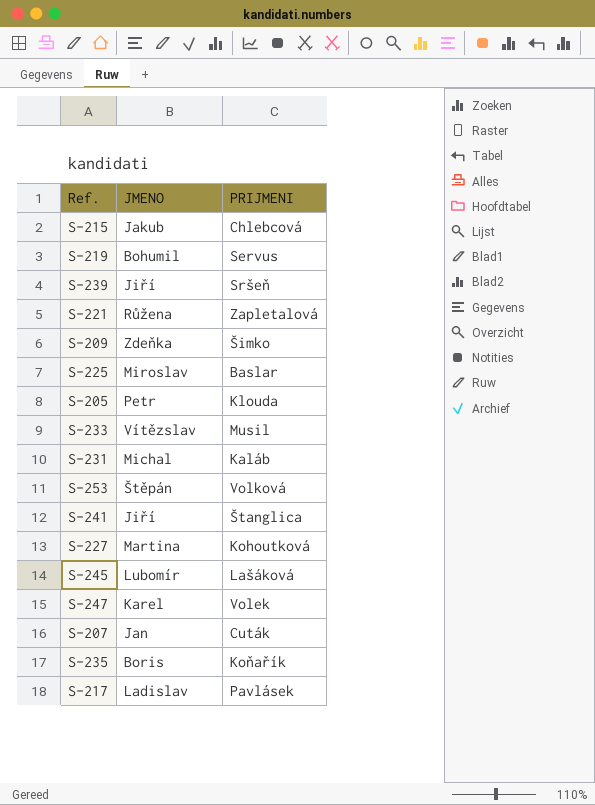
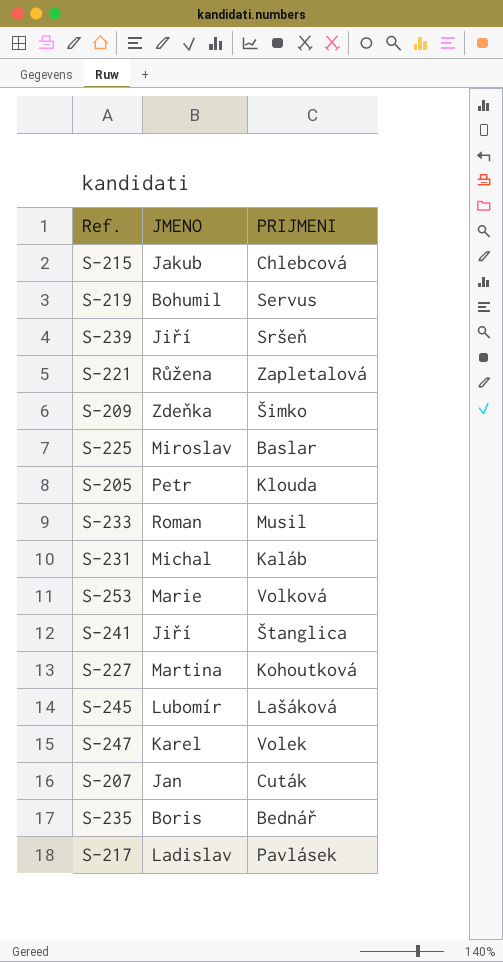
S-233 | JMENO: Vítězslav -> Roman
S-253 | JMENO: Štěpán -> Marie
S-235 | PRIJMENI: Koňařík -> Bednář

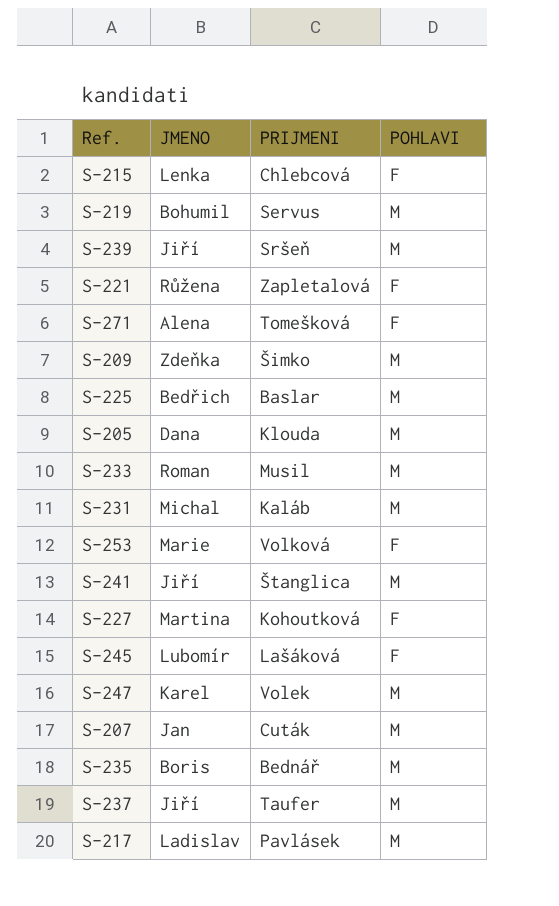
column POHLAVI | position: none -> 4
S-215 | JMENO: Jakub -> Lenka
row S-271: none -> Alena | Tomešková | F
S-225 | JMENO: Miroslav -> Bedřich
S-205 | JMENO: Petr -> Dana
row S-237: none -> Jiří | Taufer | M

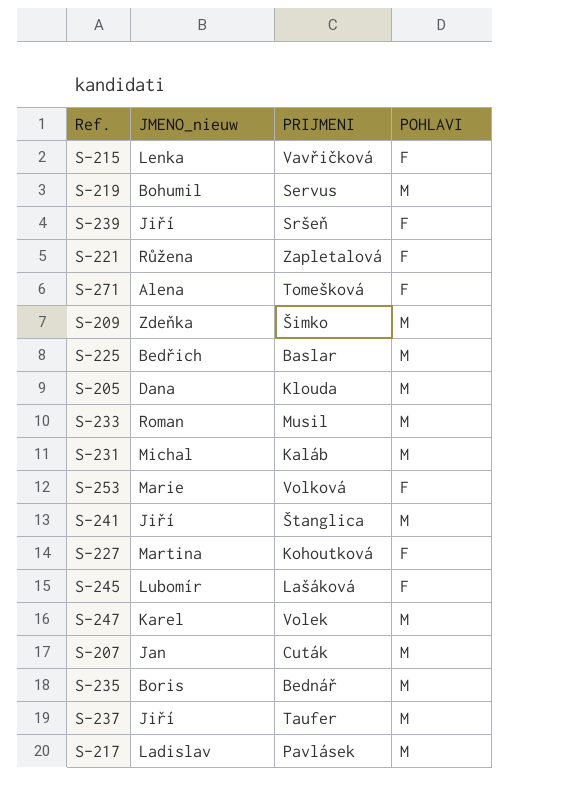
column name: JMENO -> JMENO_nieuw
S-215 | PRIJMENI: Chlebcová -> Vavřičková
S-239 | POHLAVI: M -> F

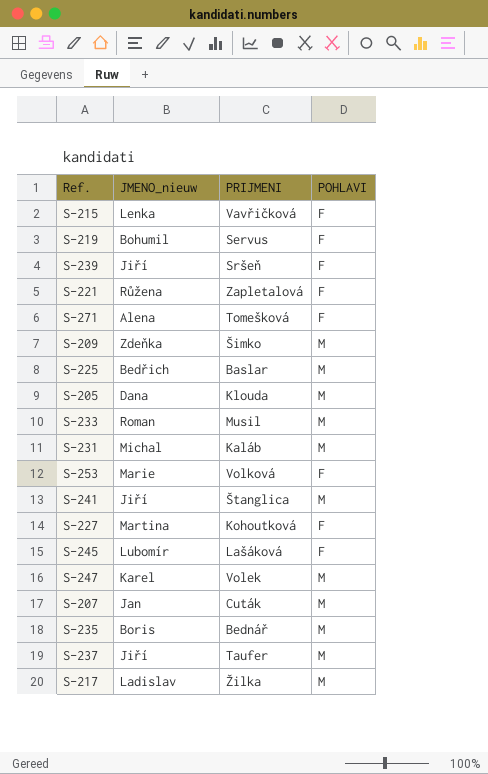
S-219 | POHLAVI: M -> F
S-217 | PRIJMENI: Pavlásek -> Žilka

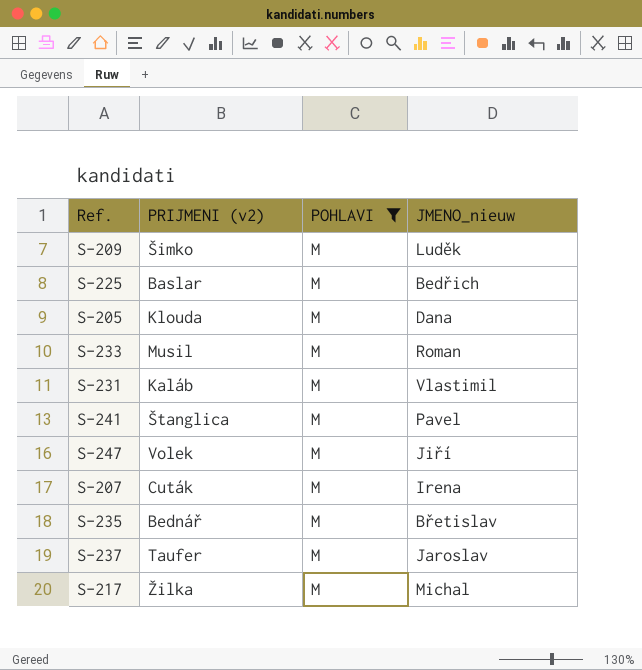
filter: none -> POHLAVI = M
column name: PRIJMENI -> PRIJMENI (v2)
column JMENO_nieuw | position: 2 -> 4
S-209 | JMENO_nieuw: Zdeňka -> Luděk
S-231 | JMENO_nieuw: Michal -> Vlastimil
S-241 | JMENO_nieuw: Jiří -> Pavel
S-247 | JMENO_nieuw: Karel -> Jiří
S-207 | JMENO_nieuw: Jan -> Irena
S-235 | JMENO_nieuw: Boris -> Břetislav
S-237 | JMENO_nieuw: Jiří -> Jaroslav
S-217 | JMENO_nieuw: Ladislav -> Michal

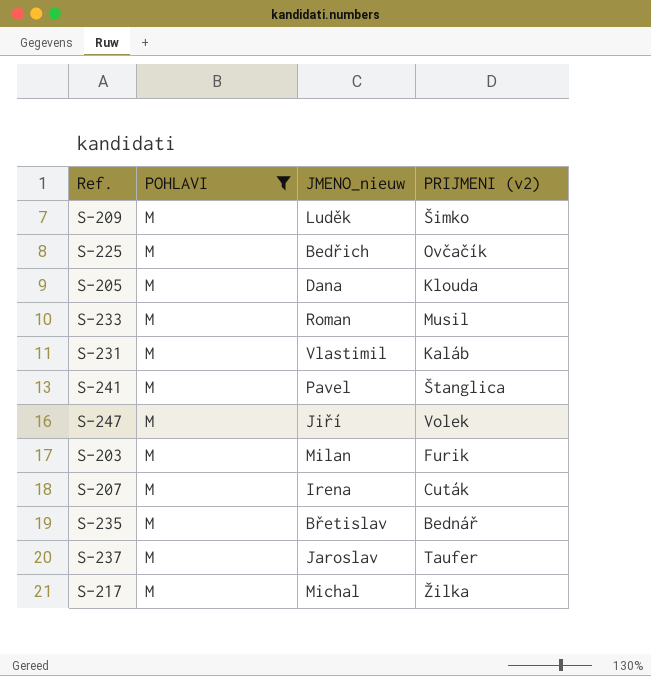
column PRIJMENI (v2) | position: 2 -> 4
S-225 | PRIJMENI (v2): Baslar -> Ovčačík
row S-203: none -> M | Milan | Furik

